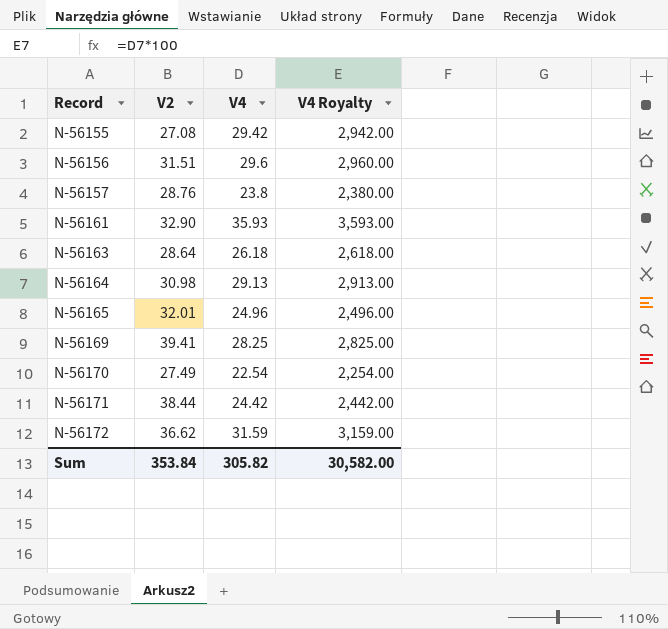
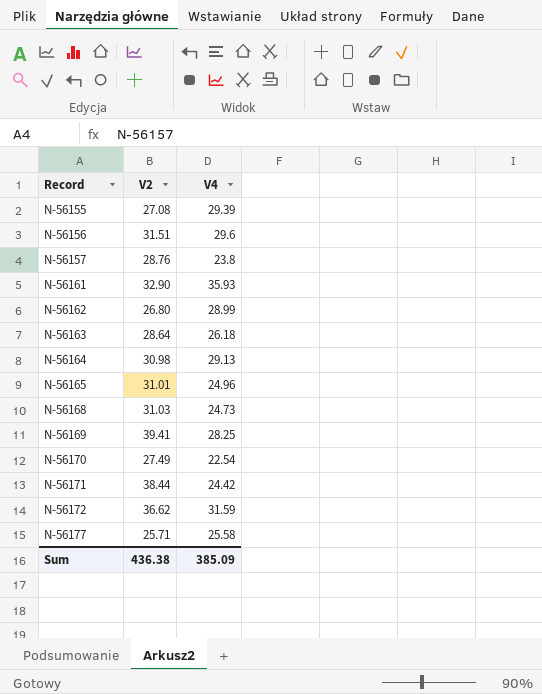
column V4 Royalty | formula: [V4] * 100 -> none
N-56155 | V4: 29.42 -> 29.39
row N-56162: none -> 26.80 | 28.99
N-56165 | V2: 32.01 -> 31.01
row N-56168: none -> 31.03 | 24.73
row N-56177: none -> 25.71 | 25.58
Sum | V2: 353.84 -> 436.38
Sum | V4: 305.82 -> 385.09

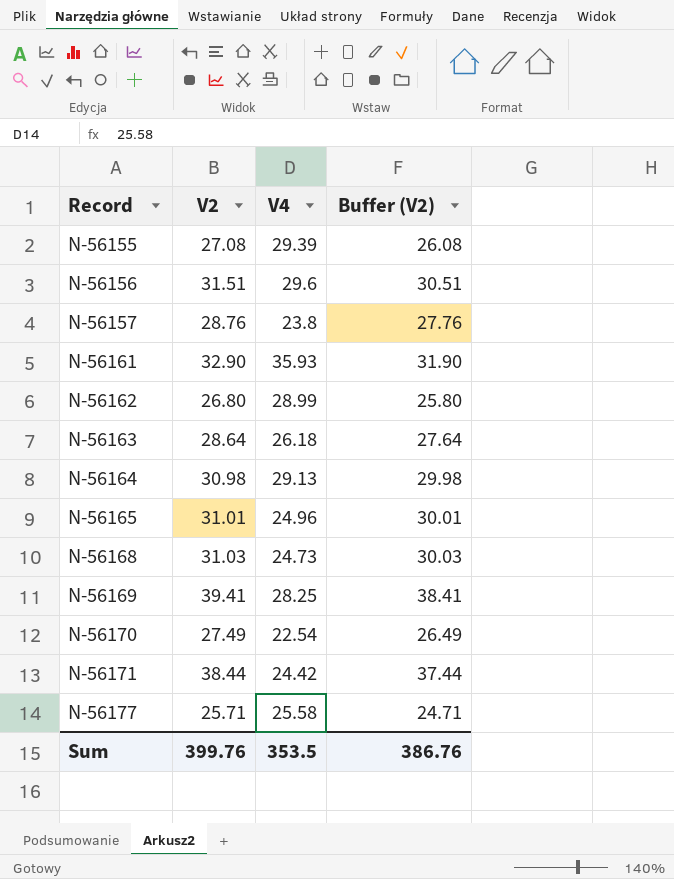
column Buffer (V2) | formula: none -> [V2] - 1
row N-56172: 36.62 | 31.59 -> none
Sum | V2: 436.38 -> 399.76
Sum | V4: 385.09 -> 353.5

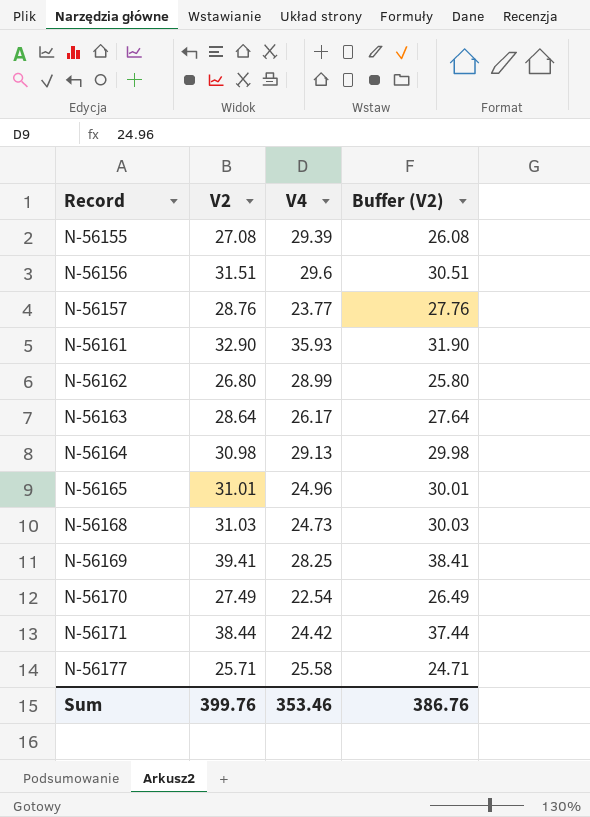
N-56157 | V4: 23.8 -> 23.77
N-56163 | V4: 26.18 -> 26.17
Sum | V4: 353.5 -> 353.46

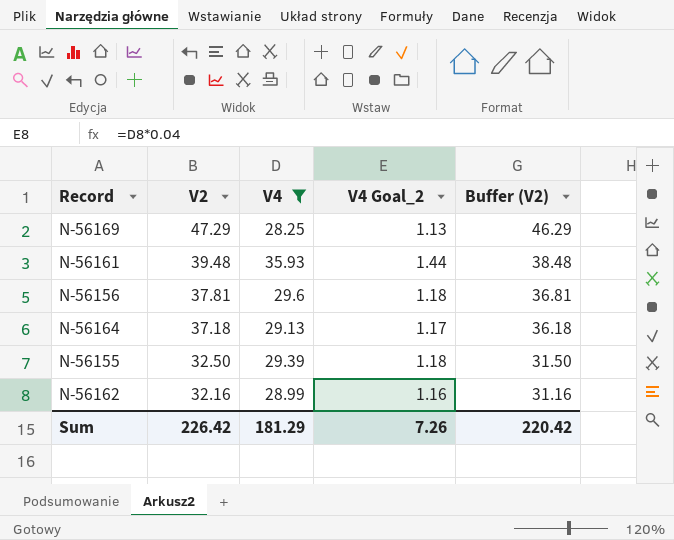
filter: none -> V4 >= 28.25
row order: Record ascending -> V2 descending
column V4 Goal_2 | formula: none -> [V4] * 0.04
N-56169 | V2: 39.41 -> 47.29
N-56169 | Buffer (V2): 38.41 -> 46.29
N-56161 | V2: 32.90 -> 39.48
N-56161 | Buffer (V2): 31.90 -> 38.48
N-56156 | V2: 31.51 -> 37.81
N-56156 | Buffer (V2): 30.51 -> 36.81
N-56164 | V2: 30.98 -> 37.18
N-56164 | Buffer (V2): 29.98 -> 36.18
N-56155 | V2: 27.08 -> 32.50
N-56155 | Buffer (V2): 26.08 -> 31.50
N-56162 | V2: 26.80 -> 32.16
N-56162 | Buffer (V2): 25.80 -> 31.16
Sum | V2: 399.76 -> 226.42
Sum | V4: 353.46 -> 181.29
Sum | Buffer (V2): 386.76 -> 220.42

